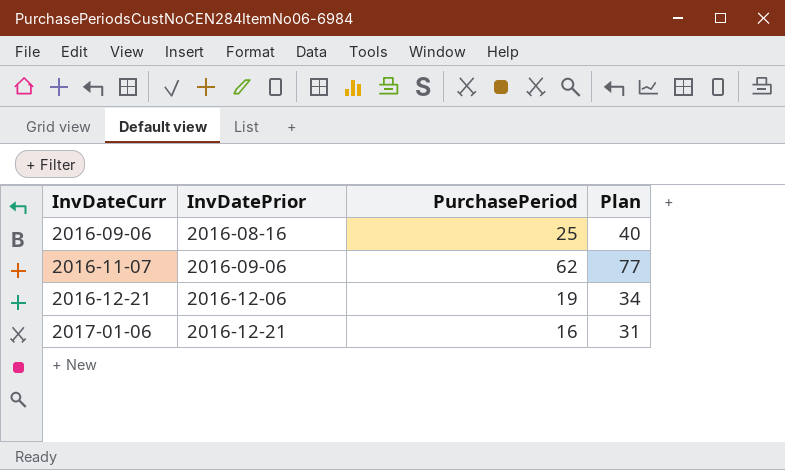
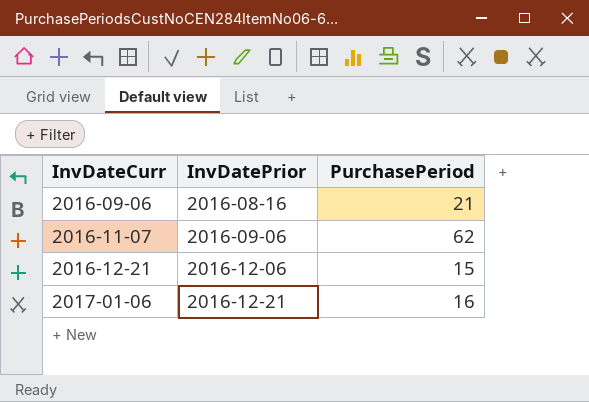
column Plan | formula: [PurchasePeriod] + 15 -> none
2016-09-06 | PurchasePeriod: 25 -> 21
2016-12-21 | PurchasePeriod: 19 -> 15

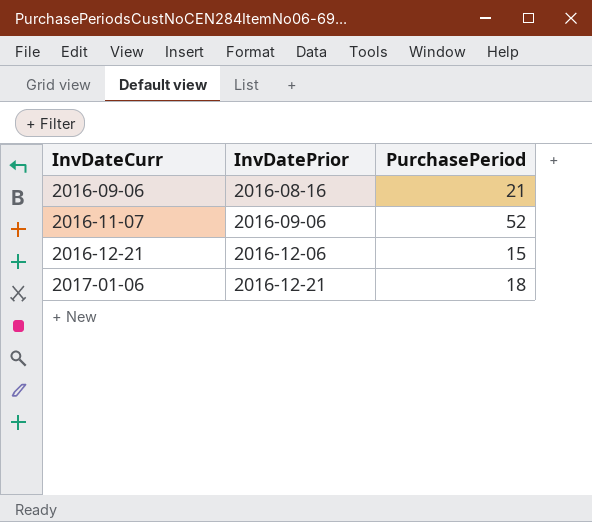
2016-11-07 | PurchasePeriod: 62 -> 52
2017-01-06 | PurchasePeriod: 16 -> 18

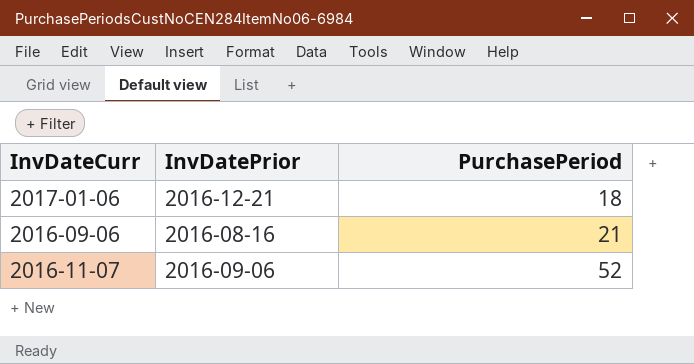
row order: InvDateCurr ascending -> PurchasePeriod ascending
row 2016-12-21: 2016-12-06 | 15 -> none

